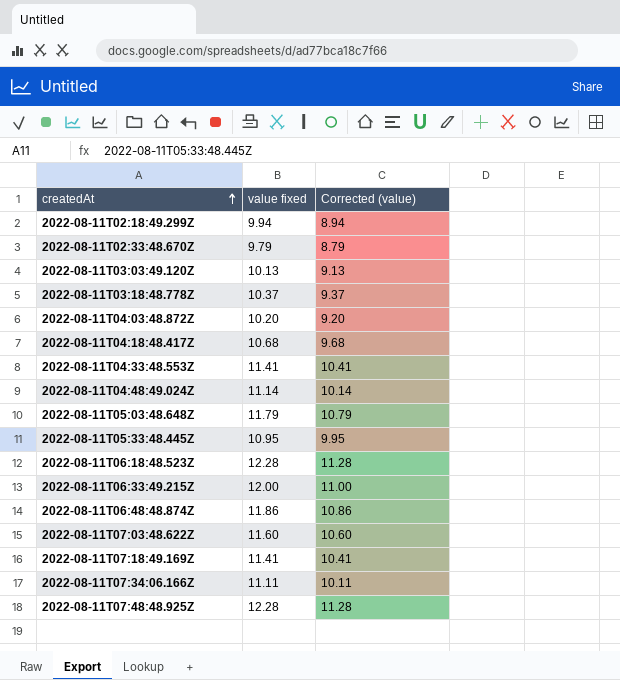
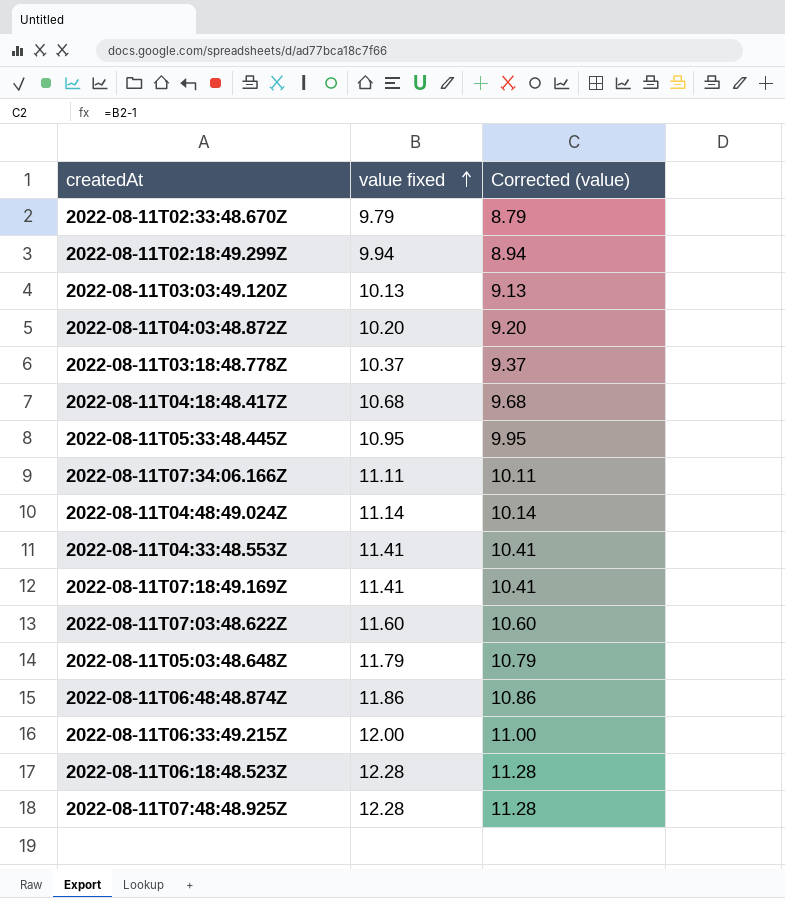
row order: createdAt ascending -> value fixed ascending

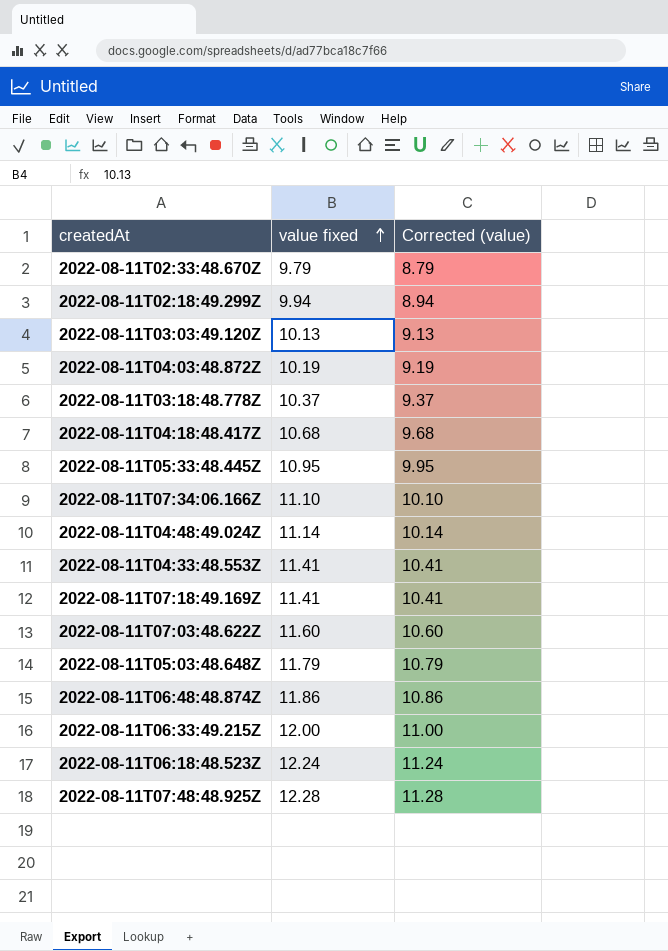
2022-08-11T04:03:48.872Z | value fixed: 10.20 -> 10.19
2022-08-11T04:03:48.872Z | Corrected (value): 9.20 -> 9.19
2022-08-11T07:34:06.166Z | value fixed: 11.11 -> 11.10
2022-08-11T07:34:06.166Z | Corrected (value): 10.11 -> 10.10
2022-08-11T06:18:48.523Z | value fixed: 12.28 -> 12.24
2022-08-11T06:18:48.523Z | Corrected (value): 11.28 -> 11.24

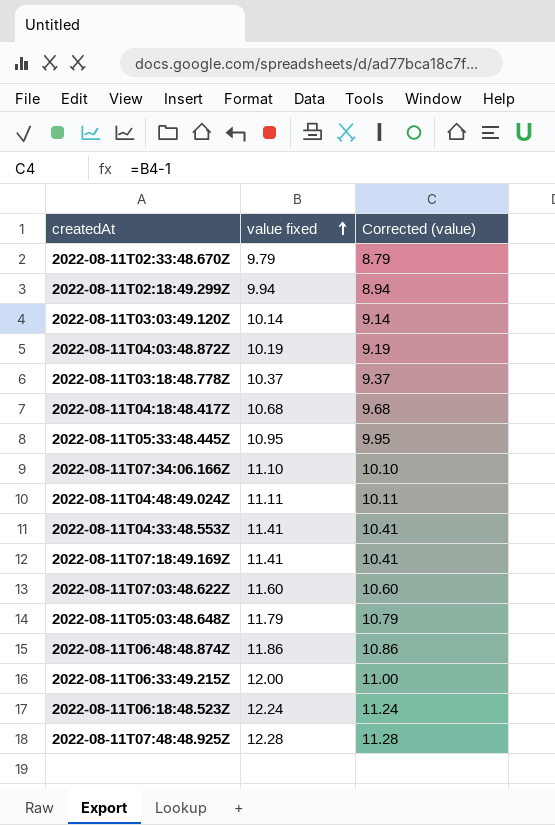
2022-08-11T03:03:49.120Z | value fixed: 10.13 -> 10.14
2022-08-11T03:03:49.120Z | Corrected (value): 9.13 -> 9.14
2022-08-11T04:48:49.024Z | value fixed: 11.14 -> 11.11
2022-08-11T04:48:49.024Z | Corrected (value): 10.14 -> 10.11

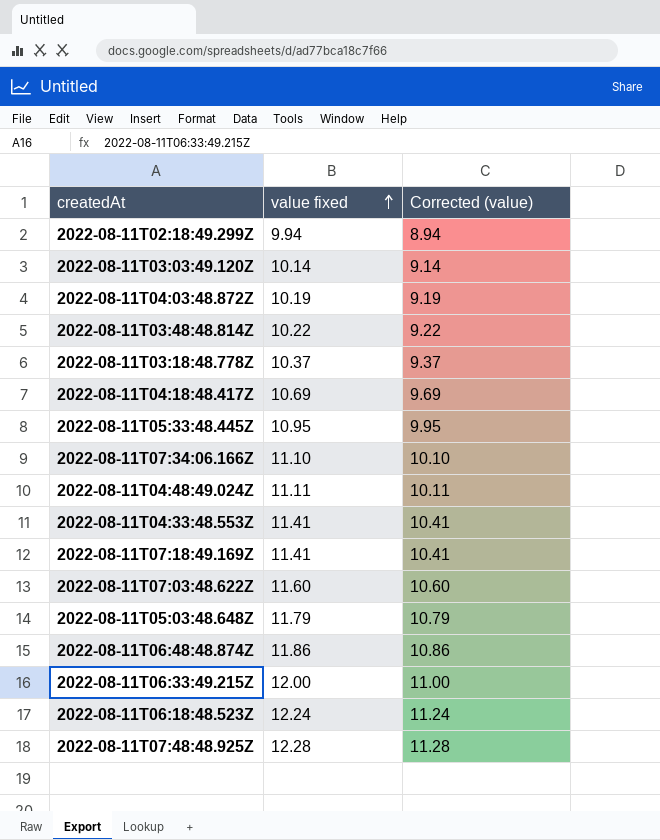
row 2022-08-11T02:33:48.670Z: 9.79 | 8.79 -> none
row 2022-08-11T03:48:48.814Z: none -> 10.22 | 9.22
2022-08-11T04:18:48.417Z | value fixed: 10.68 -> 10.69
2022-08-11T04:18:48.417Z | Corrected (value): 9.68 -> 9.69

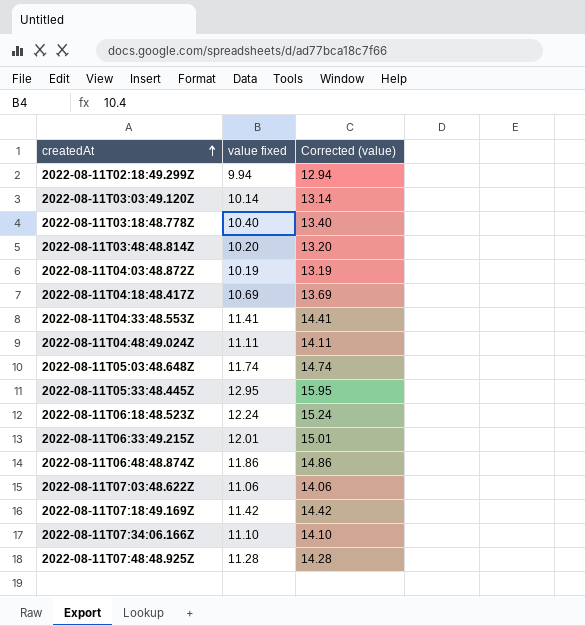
row order: value fixed ascending -> createdAt ascending
column Corrected (value) | formula: [value fixed] - 1 -> [value fixed] + 3
2022-08-11T03:18:48.778Z | value fixed: 10.37 -> 10.40
2022-08-11T03:48:48.814Z | value fixed: 10.22 -> 10.20
2022-08-11T05:03:48.648Z | value fixed: 11.79 -> 11.74
2022-08-11T05:33:48.445Z | value fixed: 10.95 -> 12.95
2022-08-11T06:33:49.215Z | value fixed: 12.00 -> 12.01
2022-08-11T07:03:48.622Z | value fixed: 11.60 -> 11.06
2022-08-11T07:18:49.169Z | value fixed: 11.41 -> 11.42
2022-08-11T07:48:48.925Z | value fixed: 12.28 -> 11.28

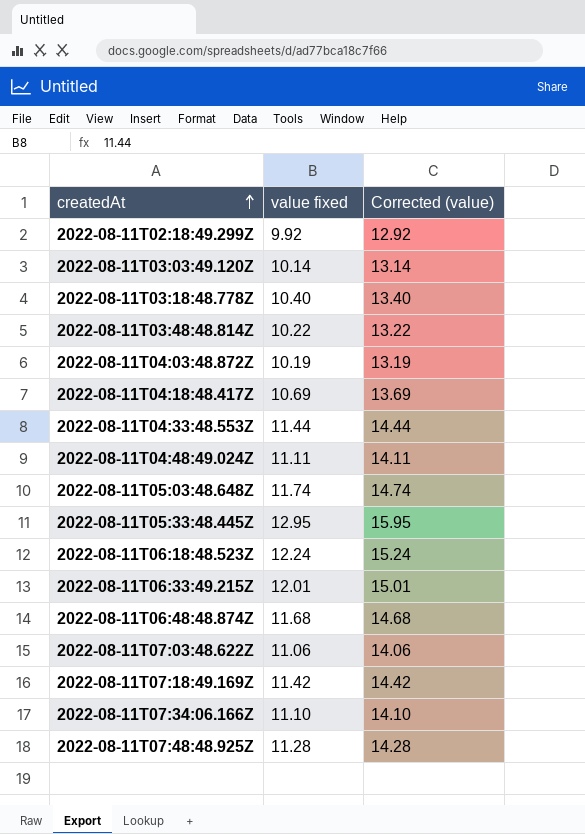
2022-08-11T02:18:49.299Z | value fixed: 9.94 -> 9.92
2022-08-11T02:18:49.299Z | Corrected (value): 12.94 -> 12.92
2022-08-11T03:48:48.814Z | value fixed: 10.20 -> 10.22
2022-08-11T03:48:48.814Z | Corrected (value): 13.20 -> 13.22
2022-08-11T04:33:48.553Z | value fixed: 11.41 -> 11.44
2022-08-11T04:33:48.553Z | Corrected (value): 14.41 -> 14.44
2022-08-11T06:48:48.874Z | value fixed: 11.86 -> 11.68
2022-08-11T06:48:48.874Z | Corrected (value): 14.86 -> 14.68

